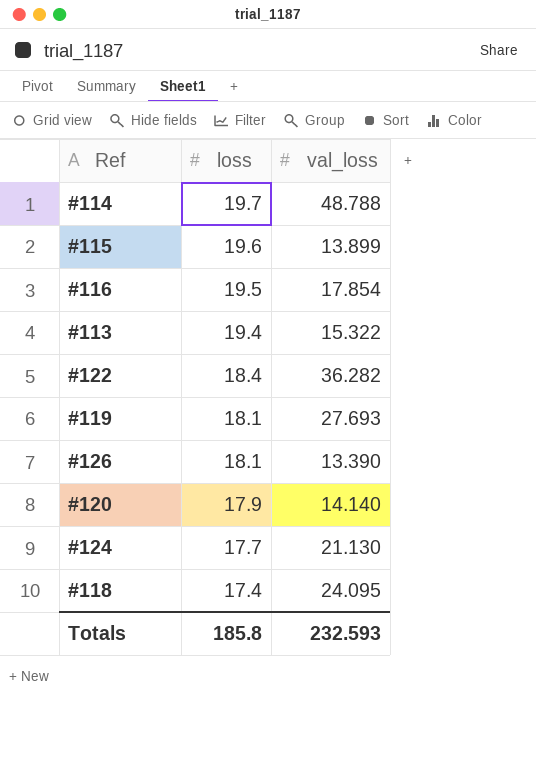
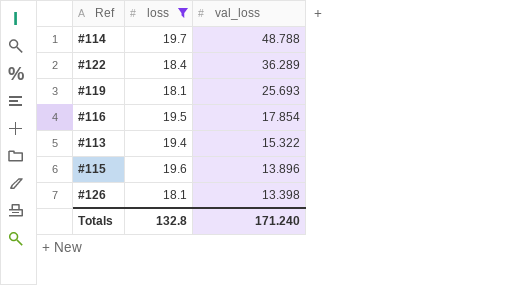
filter: none -> loss >= 18.1
row order: loss descending -> val_loss descending
#122 | val_loss: 36.282 -> 36.289
#119 | val_loss: 27.693 -> 25.693
#115 | val_loss: 13.899 -> 13.896
#126 | val_loss: 13.390 -> 13.398
Totals | loss: 185.8 -> 132.8
Totals | val_loss: 232.593 -> 171.240

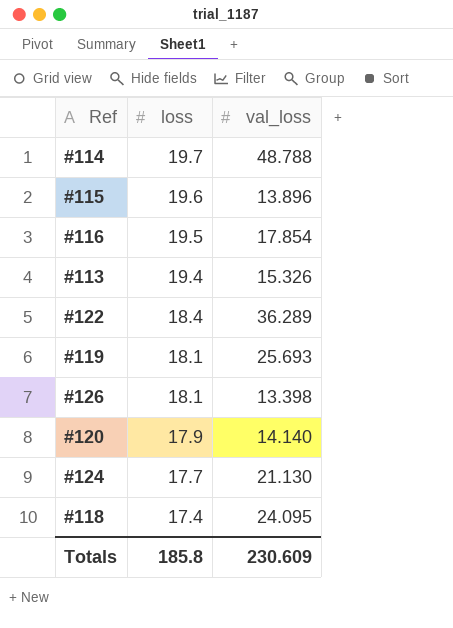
filter: loss >= 18.1 -> none
row order: val_loss descending -> loss descending
#113 | val_loss: 15.322 -> 15.326
Totals | loss: 132.8 -> 185.8
Totals | val_loss: 171.240 -> 230.609

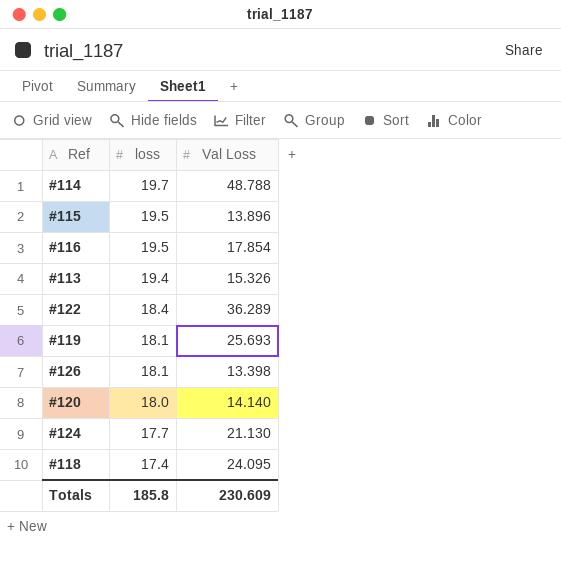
column name: val_loss -> Val Loss
#115 | loss: 19.6 -> 19.5
#120 | loss: 17.9 -> 18.0

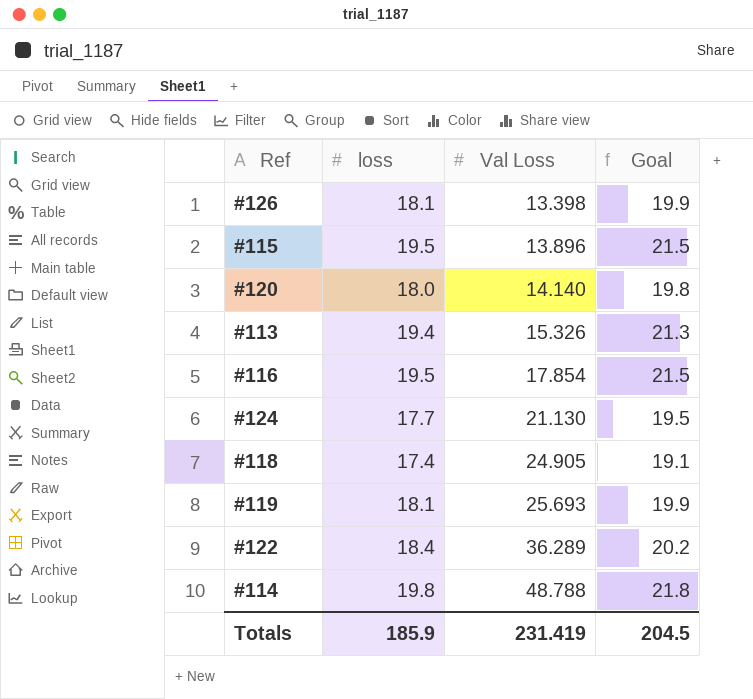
row order: loss descending -> Val Loss ascending
column Goal | formula: none -> [loss] * 1.1
#118 | Val Loss: 24.095 -> 24.905
#114 | loss: 19.7 -> 19.8
Totals | loss: 185.8 -> 185.9
Totals | Val Loss: 230.609 -> 231.419

